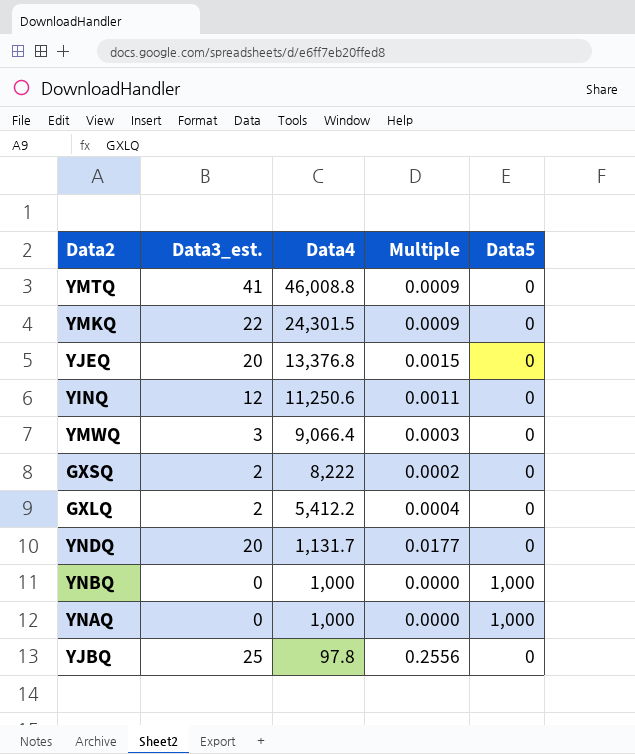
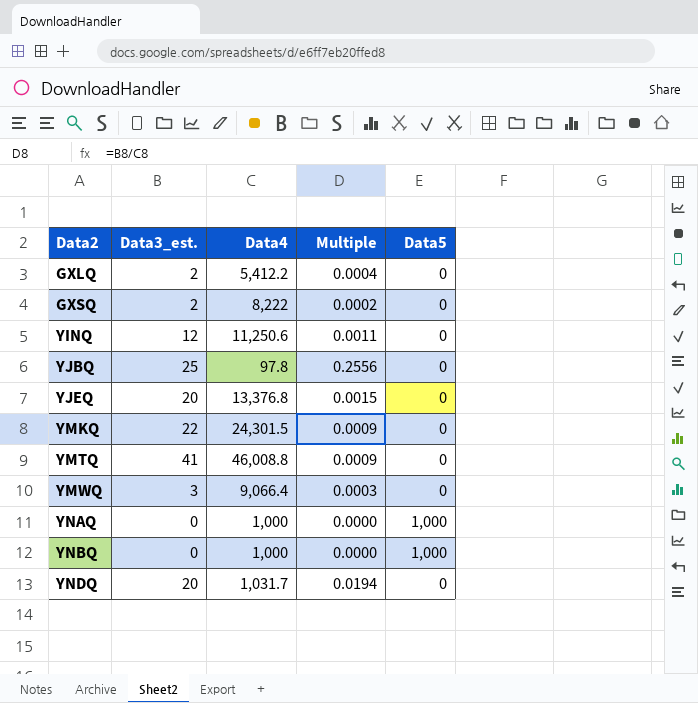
row order: Data4 descending -> Data2 ascending
YNDQ | Data4: 1,131.7 -> 1,031.7
YNDQ | Multiple: 0.0177 -> 0.0194

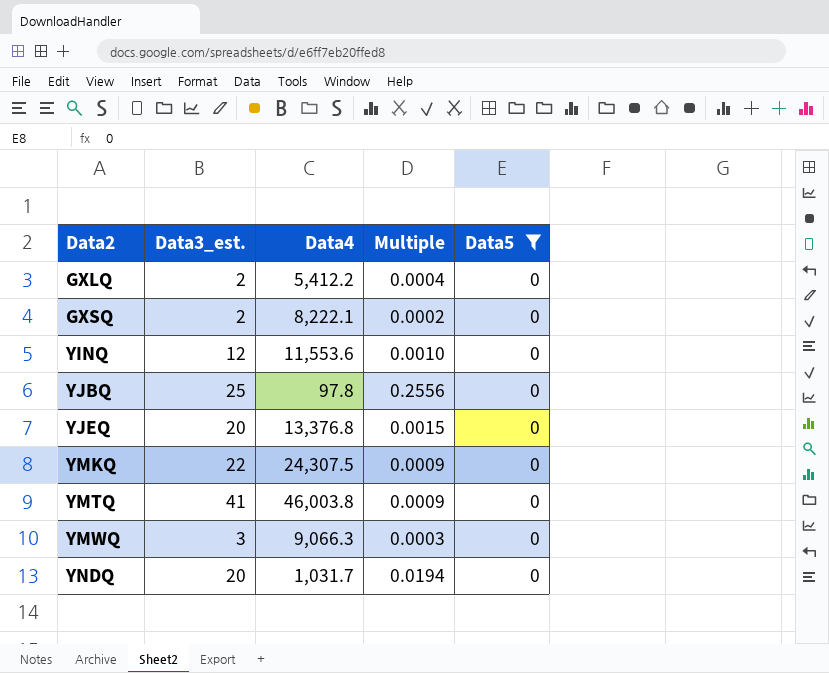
filter: none -> Data5 = 0
GXSQ | Data4: 8,222 -> 8,222.1
YINQ | Data4: 11,250.6 -> 11,553.6
YINQ | Multiple: 0.0011 -> 0.0010
YMKQ | Data4: 24,301.5 -> 24,307.5
YMTQ | Data4: 46,008.8 -> 46,003.8
YMWQ | Data4: 9,066.4 -> 9,066.3

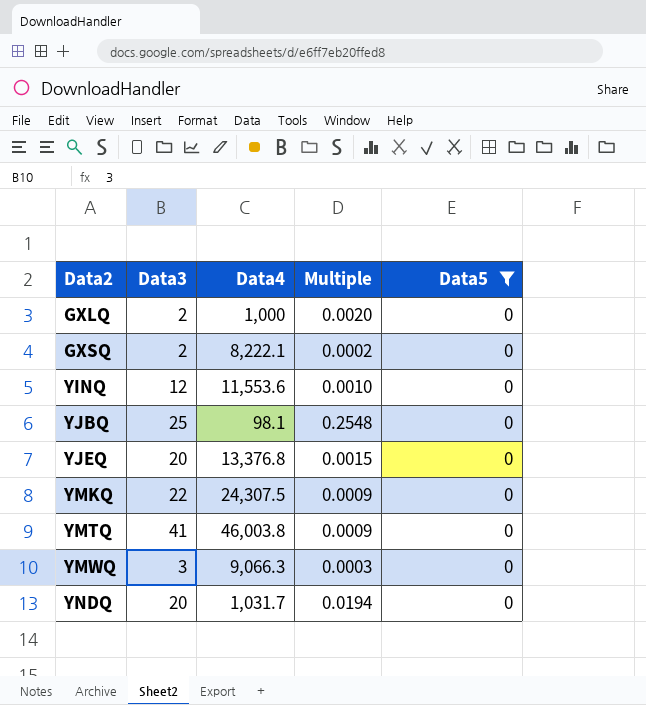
column name: Data3_est. -> Data3
GXLQ | Data4: 5,412.2 -> 1,000
GXLQ | Multiple: 0.0004 -> 0.0020
YJBQ | Data4: 97.8 -> 98.1
YJBQ | Multiple: 0.2556 -> 0.2548

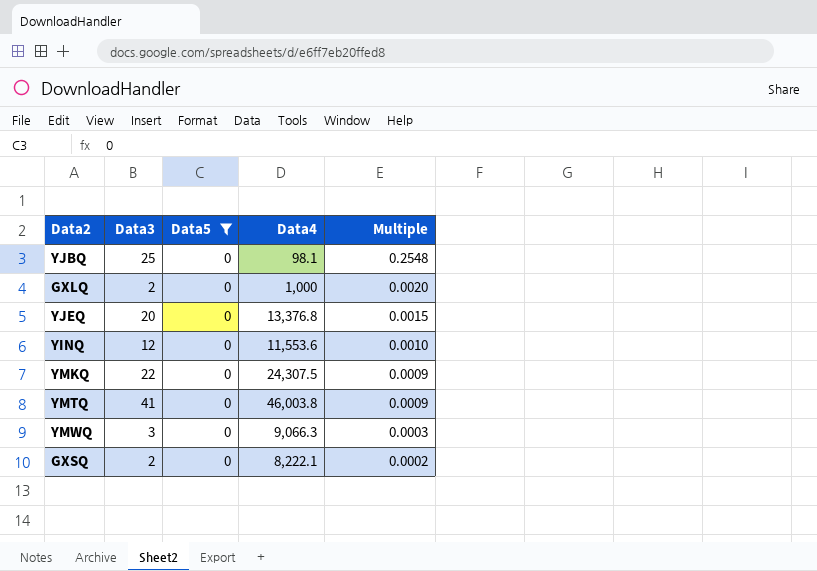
row order: Data2 ascending -> Multiple descending
column Data5 | position: 5 -> 3
row YNDQ: 20 | 1,031.7 | 0.0194 | 0 -> none

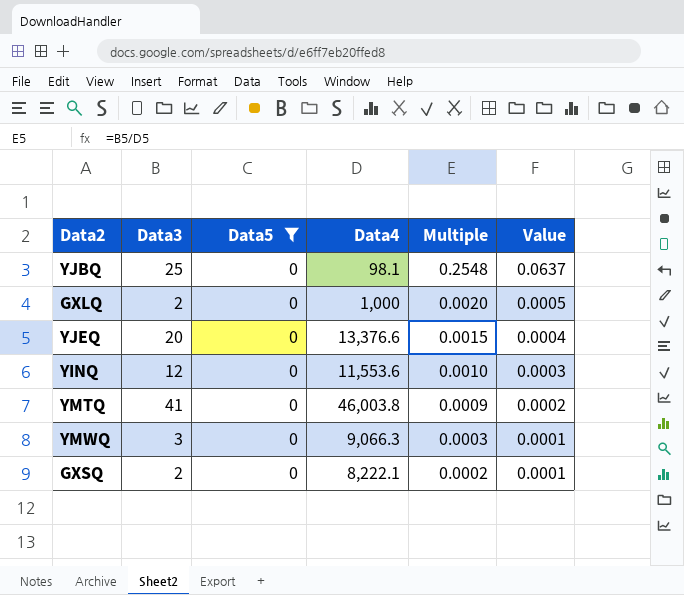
column Value | formula: none -> [Multiple] * 0.25
row YMKQ: 22 | 0 | 24,307.5 | 0.0009 -> none
YJEQ | Data4: 13,376.8 -> 13,376.6

